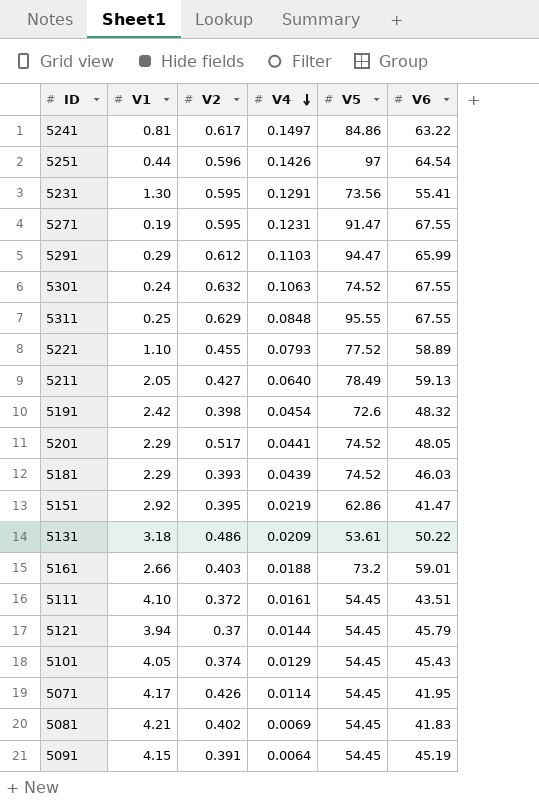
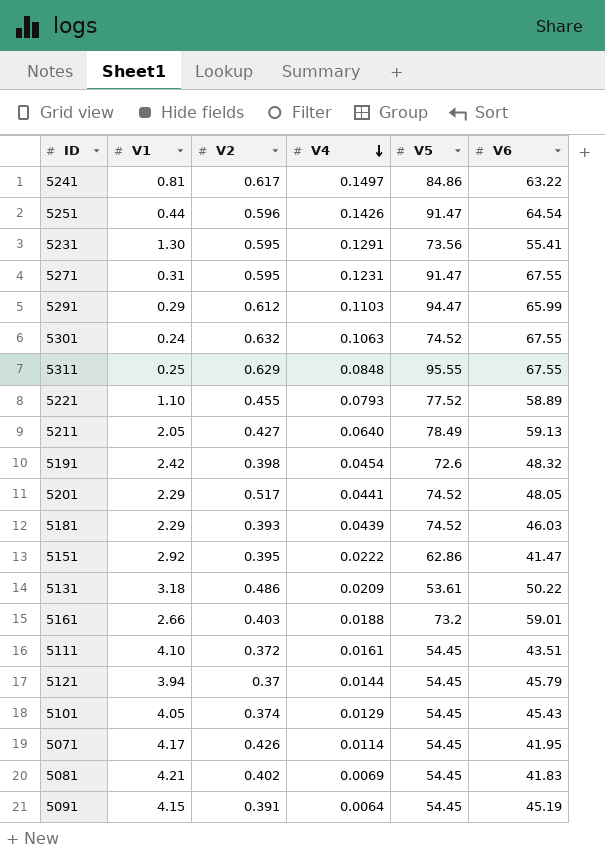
5251 | V5: 97 -> 91.47
5271 | V1: 0.19 -> 0.31
5151 | V4: 0.0219 -> 0.0222

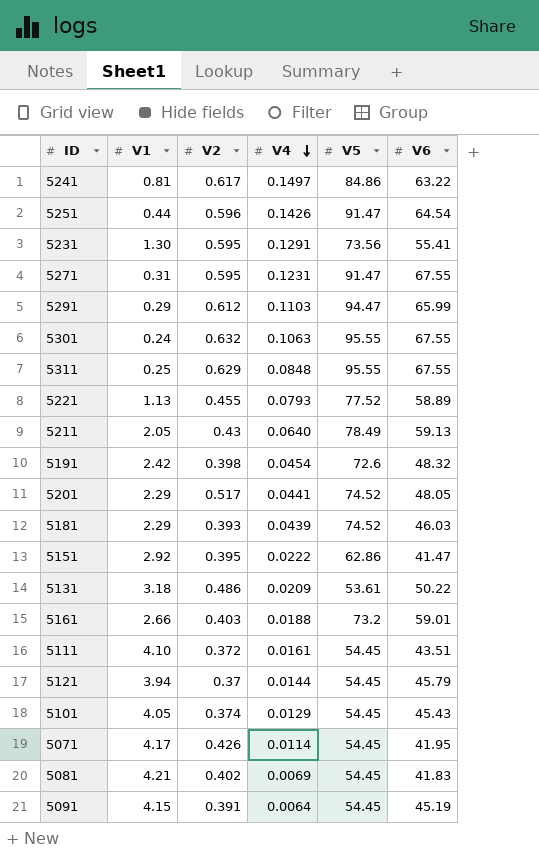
5301 | V5: 74.52 -> 95.55
5221 | V1: 1.10 -> 1.13
5211 | V2: 0.427 -> 0.43

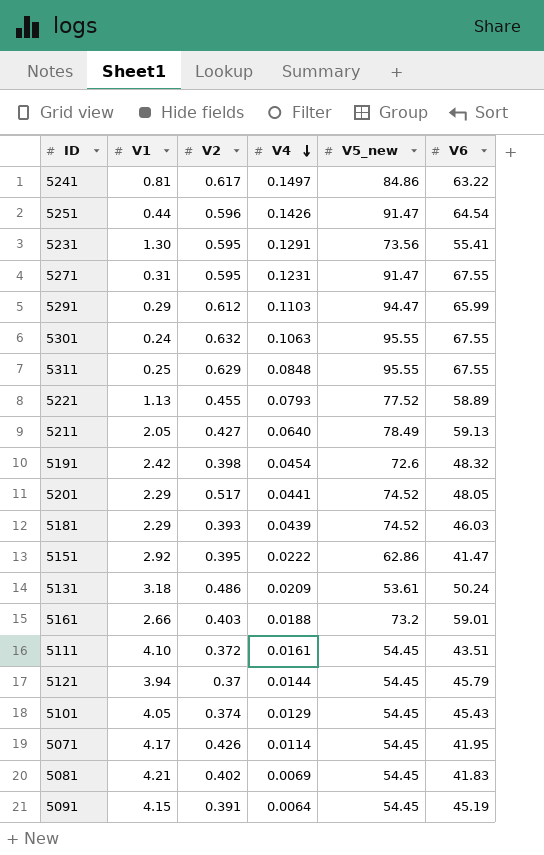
column name: V5 -> V5_new
5211 | V2: 0.43 -> 0.427
5131 | V6: 50.22 -> 50.24

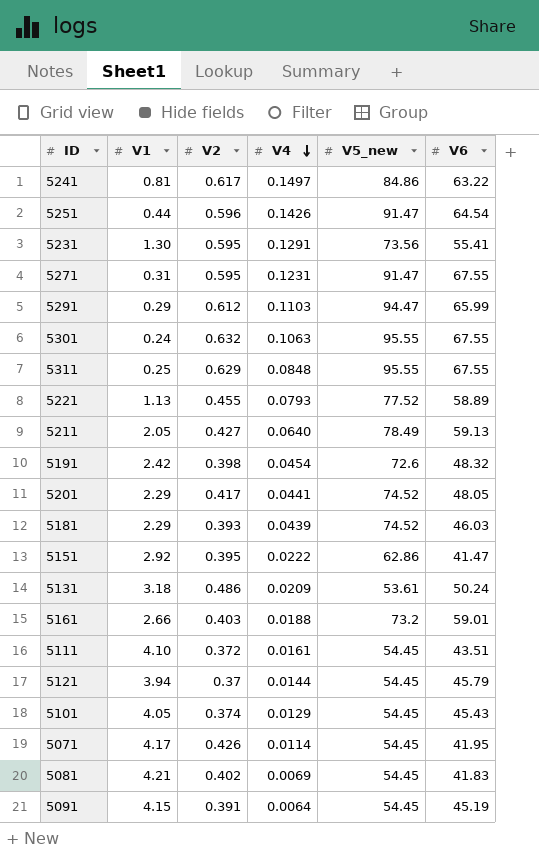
5201 | V2: 0.517 -> 0.417

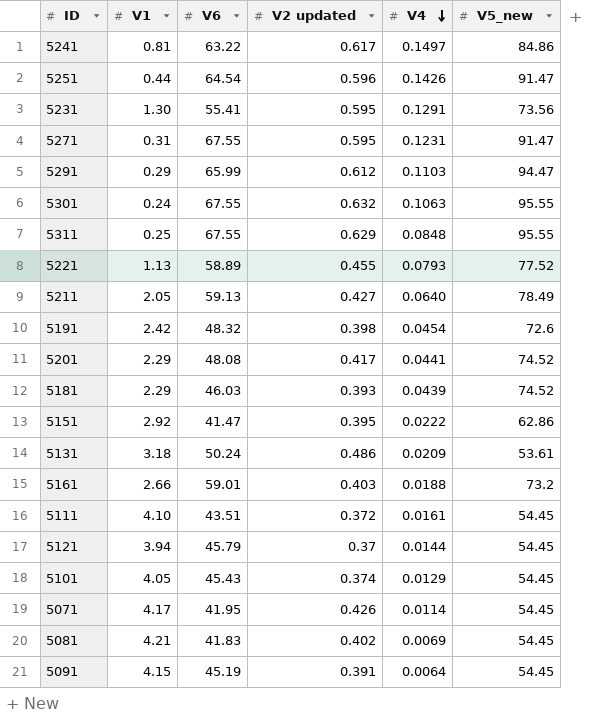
column V6 | position: 6 -> 3
column name: V2 -> V2 updated
5201 | V6: 48.05 -> 48.08

